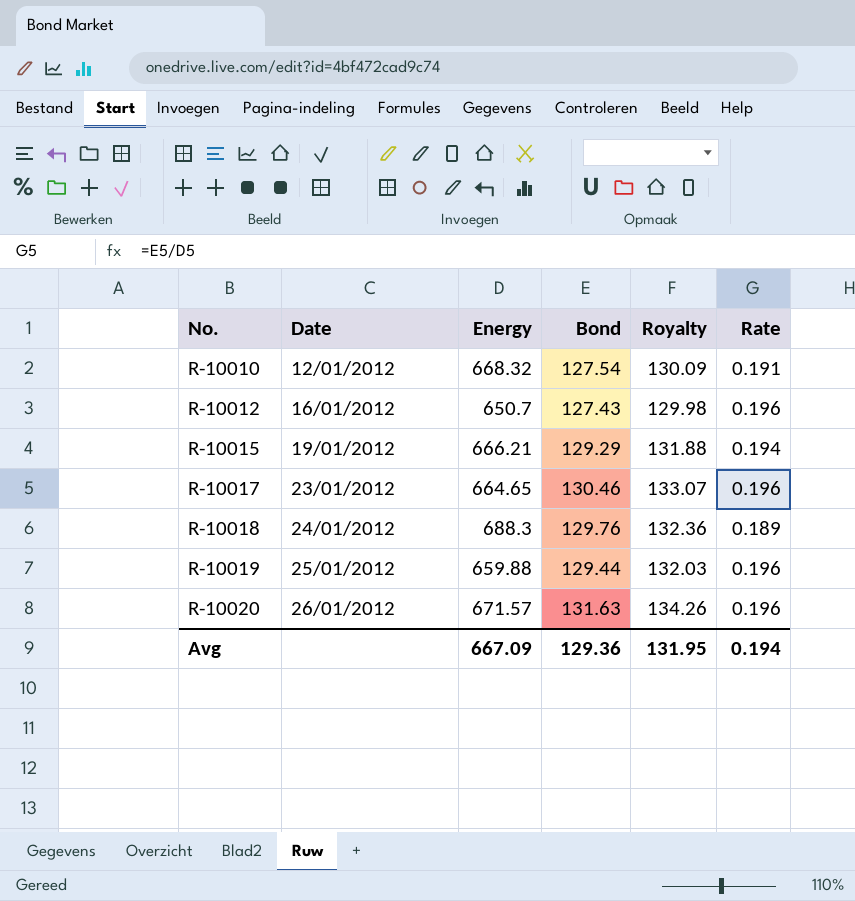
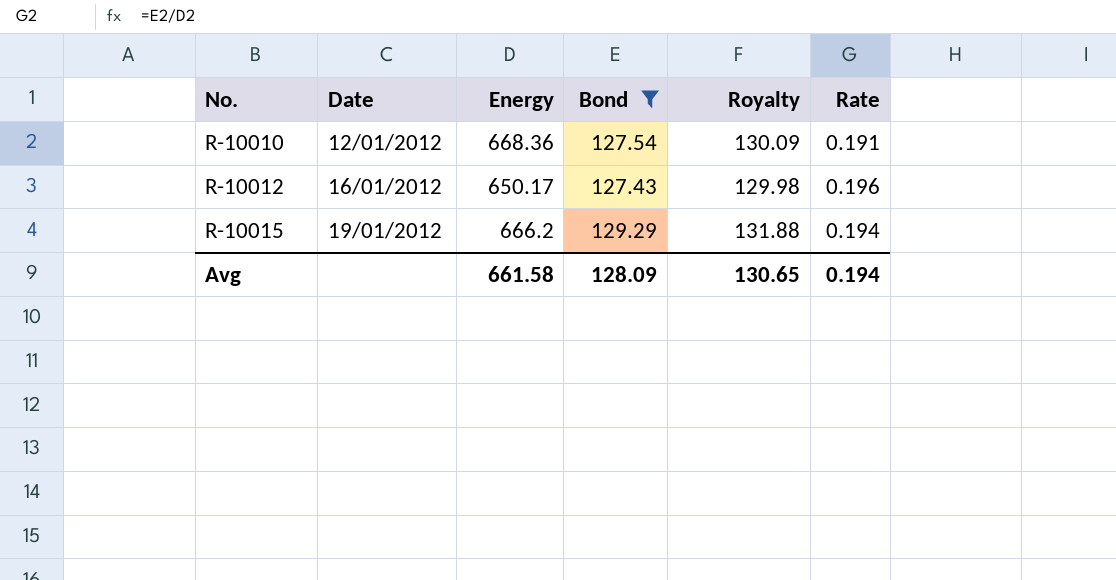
filter: none -> Bond <= 129.29
R-10010 | Energy: 668.32 -> 668.36
R-10012 | Energy: 650.7 -> 650.17
R-10015 | Energy: 666.21 -> 666.2
Avg | Energy: 667.09 -> 661.58
Avg | Bond: 129.36 -> 128.09
Avg | Royalty: 131.95 -> 130.65

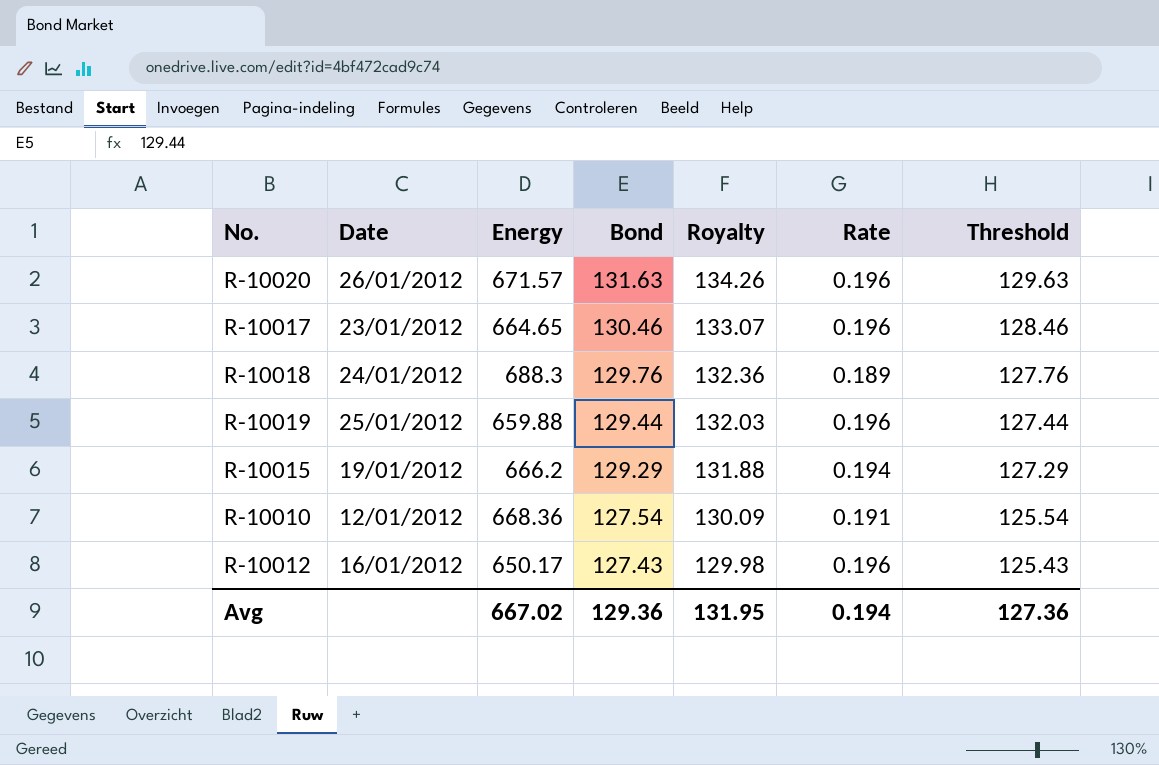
filter: Bond <= 129.29 -> none
row order: No. ascending -> Bond descending
column Threshold | formula: none -> [Bond] - 2
Avg | Energy: 661.58 -> 667.02
Avg | Bond: 128.09 -> 129.36
Avg | Royalty: 130.65 -> 131.95

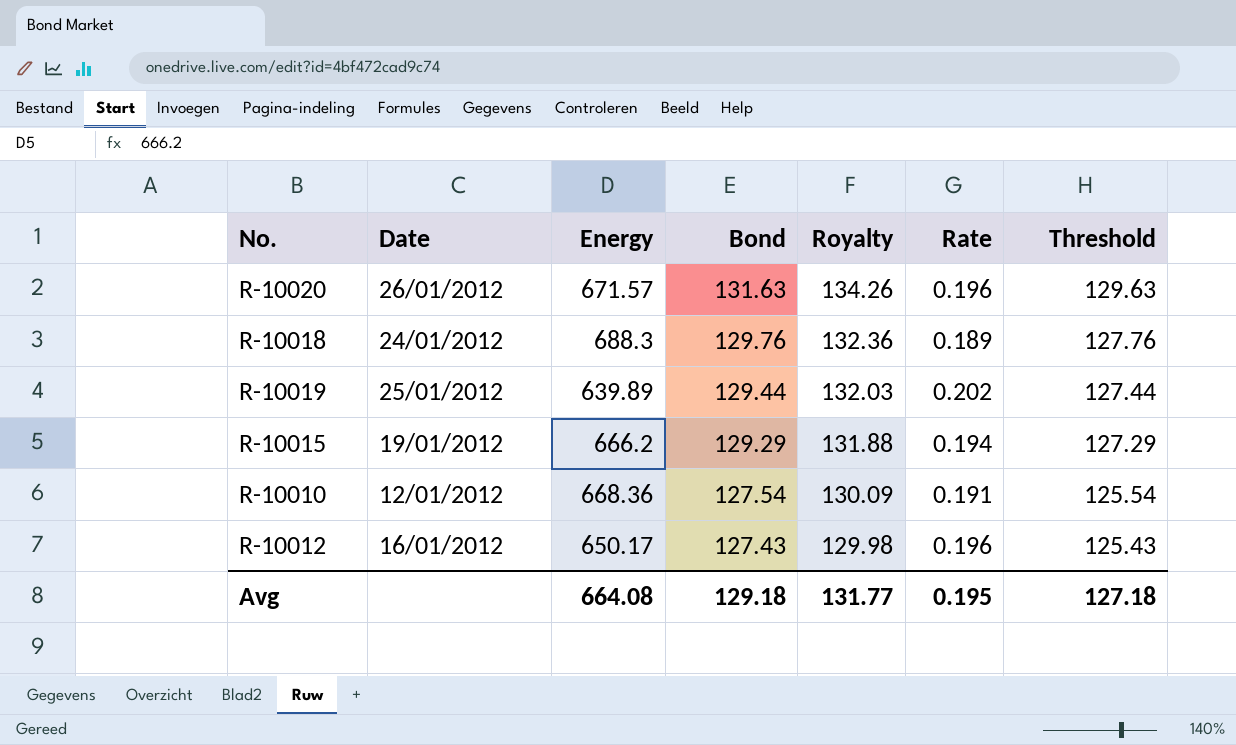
row R-10017: 23/01/2012 | 664.65 | 130.46 | 133.07 | 0.196 | 128.46 -> none
R-10019 | Energy: 659.88 -> 639.89
R-10019 | Rate: 0.196 -> 0.202
Avg | Energy: 667.02 -> 664.08
Avg | Bond: 129.36 -> 129.18
Avg | Royalty: 131.95 -> 131.77
Avg | Rate: 0.194 -> 0.195
Avg | Threshold: 127.36 -> 127.18

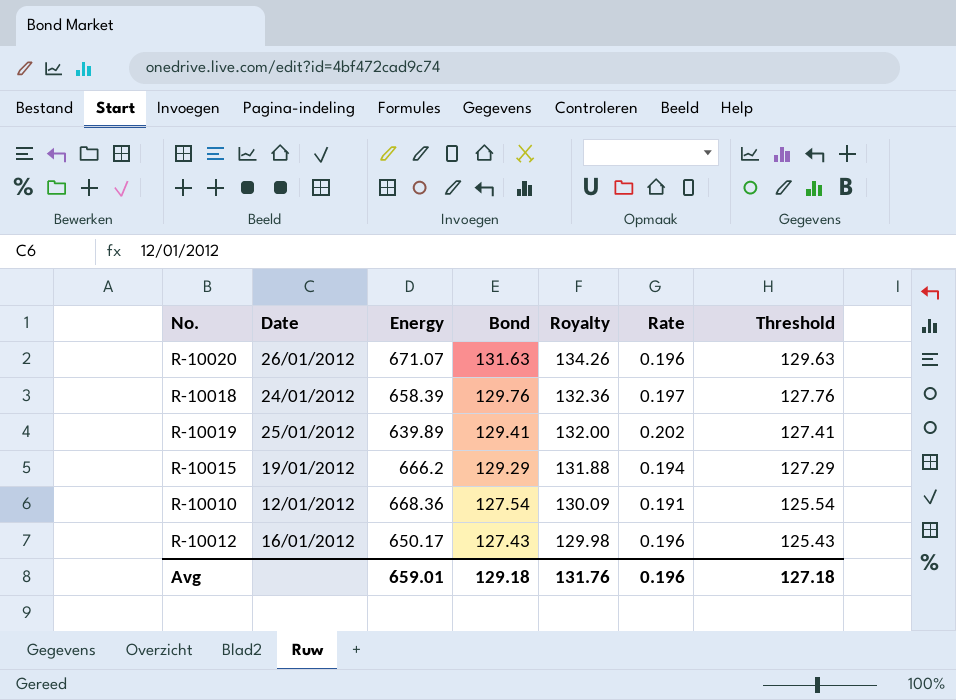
R-10020 | Energy: 671.57 -> 671.07
R-10018 | Energy: 688.3 -> 658.39
R-10018 | Rate: 0.189 -> 0.197
R-10019 | Bond: 129.44 -> 129.41
R-10019 | Royalty: 132.03 -> 132.00
R-10019 | Threshold: 127.44 -> 127.41
Avg | Energy: 664.08 -> 659.01
Avg | Royalty: 131.77 -> 131.76
Avg | Rate: 0.195 -> 0.196

